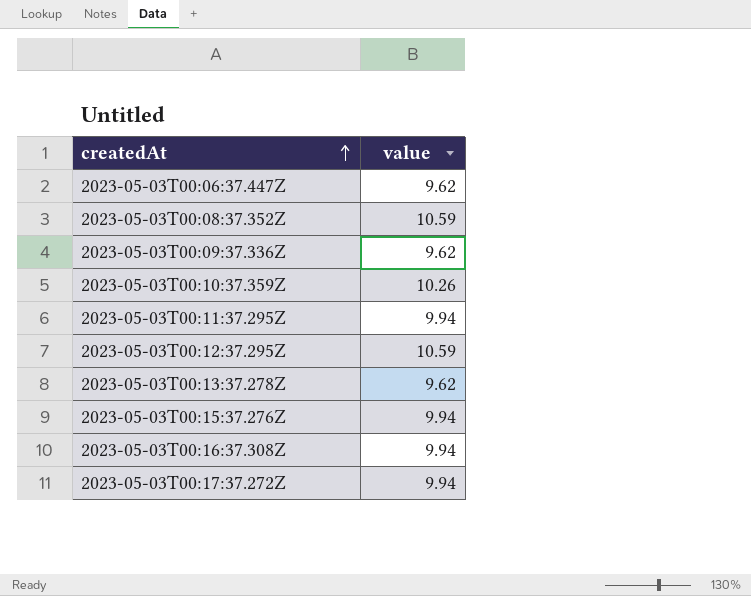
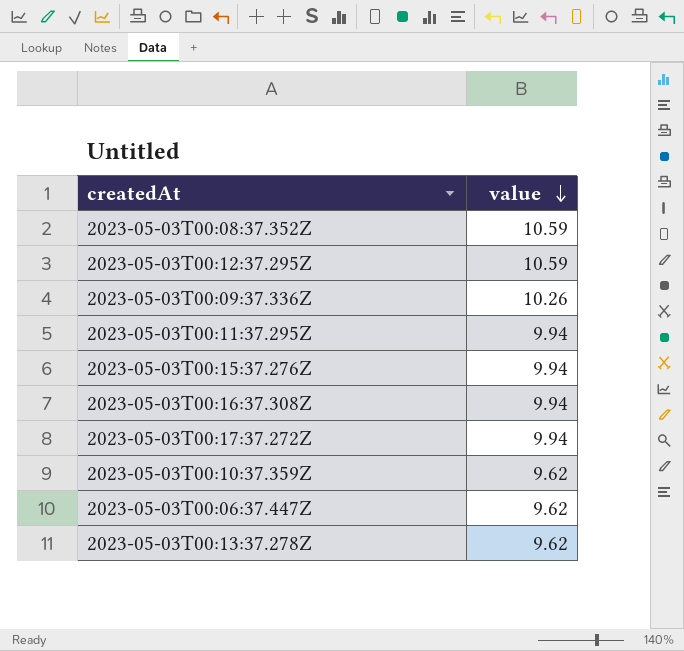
row order: createdAt ascending -> value descending
2023-05-03T00:09:37.336Z | value: 9.62 -> 10.26
2023-05-03T00:10:37.359Z | value: 10.26 -> 9.62

